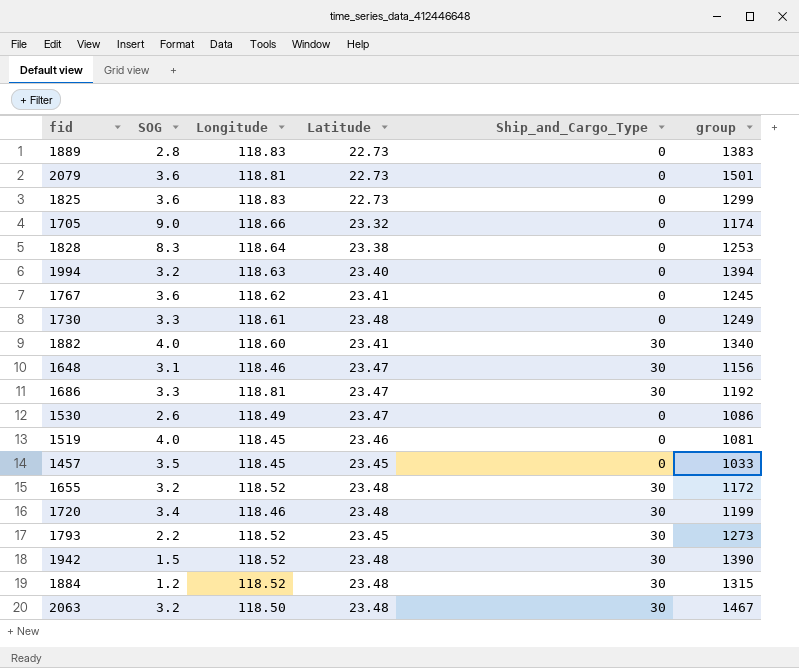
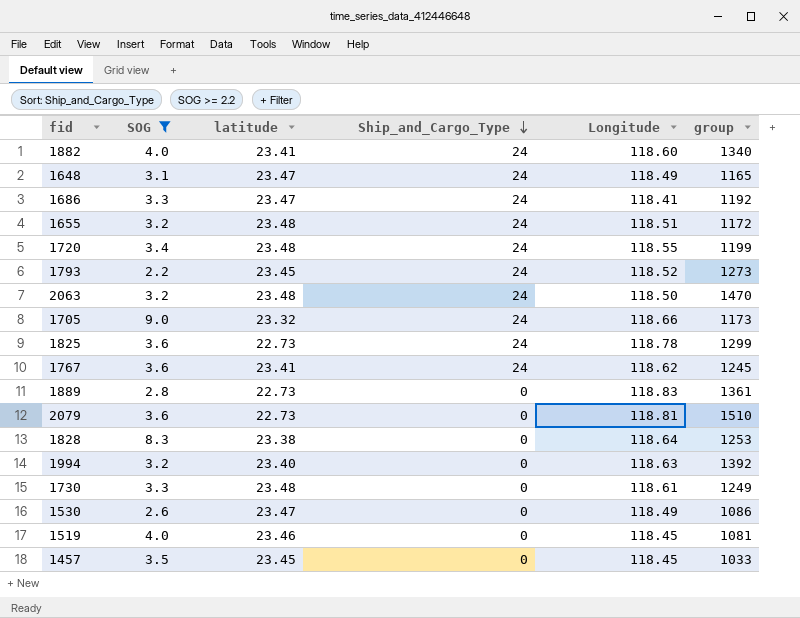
filter: none -> SOG >= 2.2
row order: none -> Ship_and_Cargo_Type descending
column name: Latitude -> latitude
column Longitude | position: 3 -> 5
1882 | Ship_and_Cargo_Type: 30 -> 24
1648 | Ship_and_Cargo_Type: 30 -> 24
1648 | Longitude: 118.46 -> 118.49
1648 | group: 1156 -> 1165
1686 | Ship_and_Cargo_Type: 30 -> 24
1686 | Longitude: 118.81 -> 118.41
1655 | Ship_and_Cargo_Type: 30 -> 24
1655 | Longitude: 118.52 -> 118.51
1720 | Ship_and_Cargo_Type: 30 -> 24
1720 | Longitude: 118.46 -> 118.55
1793 | Ship_and_Cargo_Type: 30 -> 24
2063 | Ship_and_Cargo_Type: 30 -> 24
2063 | group: 1467 -> 1470
1705 | Ship_and_Cargo_Type: 0 -> 24
1705 | group: 1174 -> 1173
1825 | Ship_and_Cargo_Type: 0 -> 24
1825 | Longitude: 118.83 -> 118.78
1767 | Ship_and_Cargo_Type: 0 -> 24
1889 | group: 1383 -> 1361
2079 | group: 1501 -> 1510
1994 | group: 1394 -> 1392

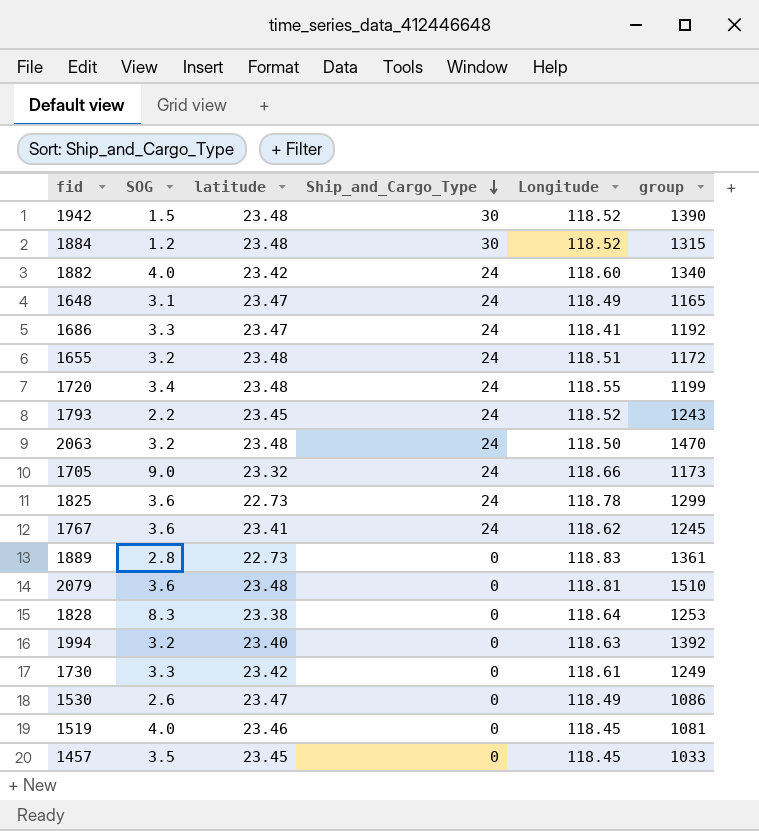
filter: SOG >= 2.2 -> none
1882 | latitude: 23.41 -> 23.42
1793 | group: 1273 -> 1243
2079 | latitude: 22.73 -> 23.48
1730 | latitude: 23.48 -> 23.42

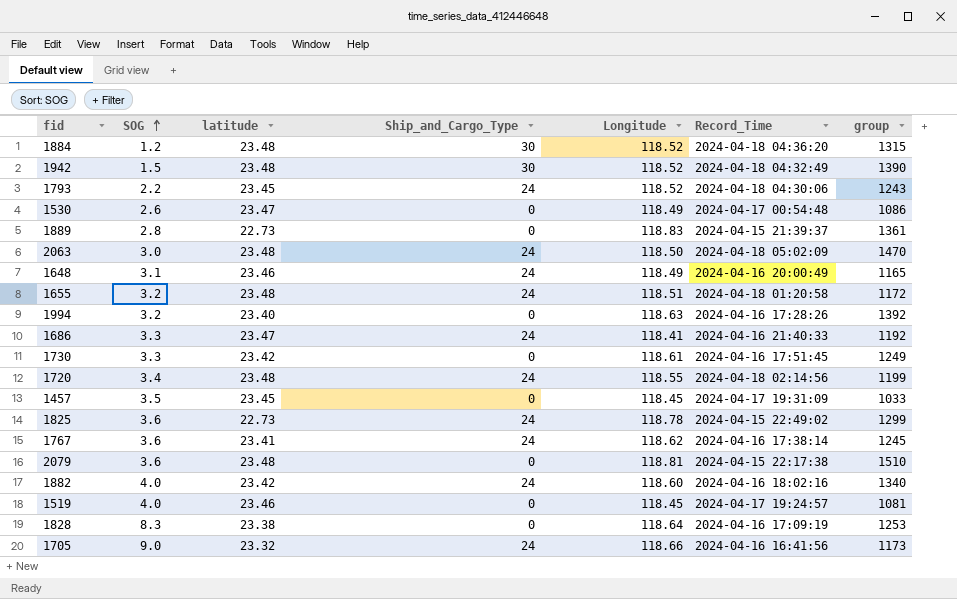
row order: Ship_and_Cargo_Type descending -> SOG ascending
column Record_Time | position: none -> 6
2063 | SOG: 3.2 -> 3.0
1648 | latitude: 23.47 -> 23.46

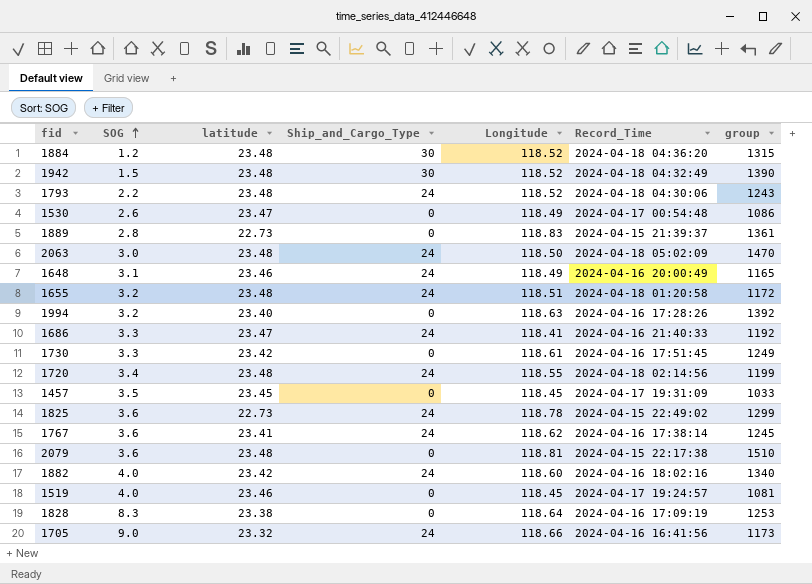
1793 | latitude: 23.45 -> 23.48

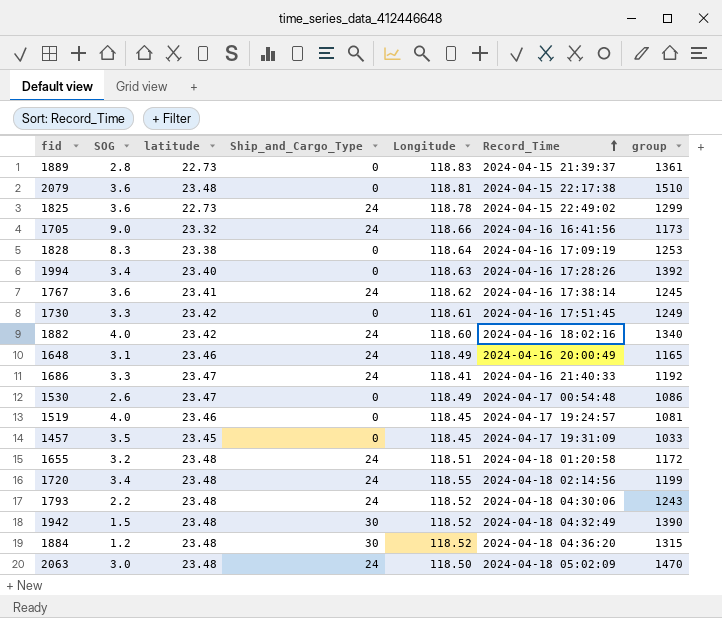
row order: SOG ascending -> Record_Time ascending
1994 | SOG: 3.2 -> 3.4

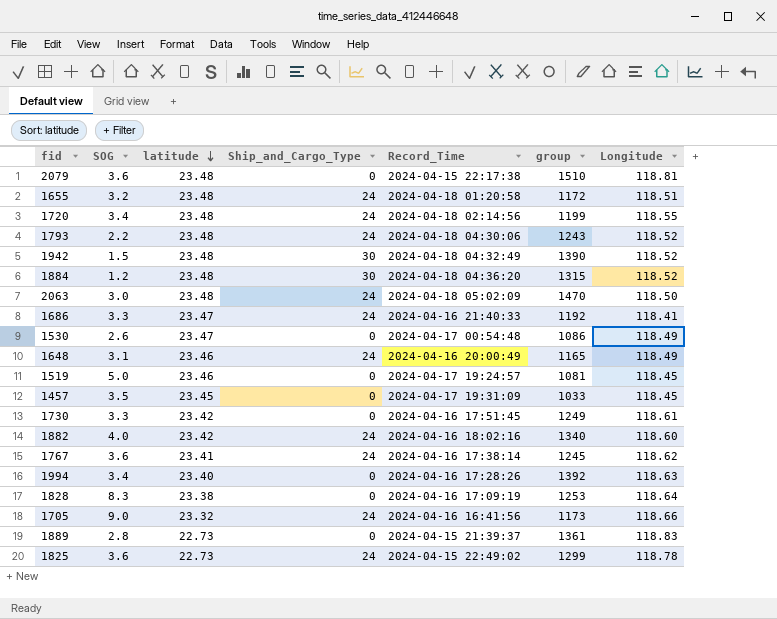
row order: Record_Time ascending -> latitude descending
column Longitude | position: 5 -> 7
1519 | SOG: 4.0 -> 5.0

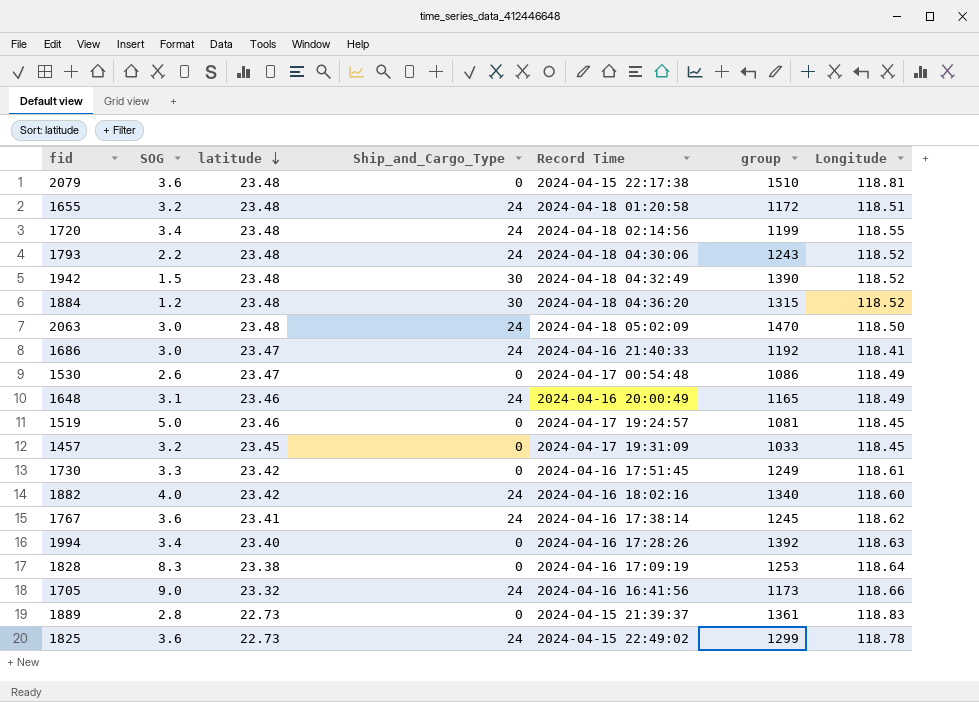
column name: Record_Time -> Record Time
1686 | SOG: 3.3 -> 3.0
1457 | SOG: 3.5 -> 3.2

